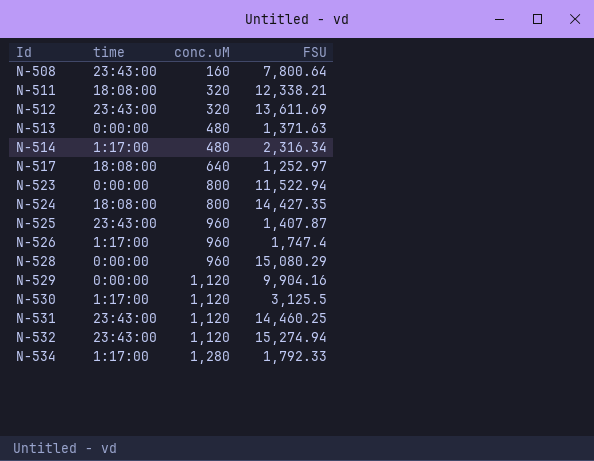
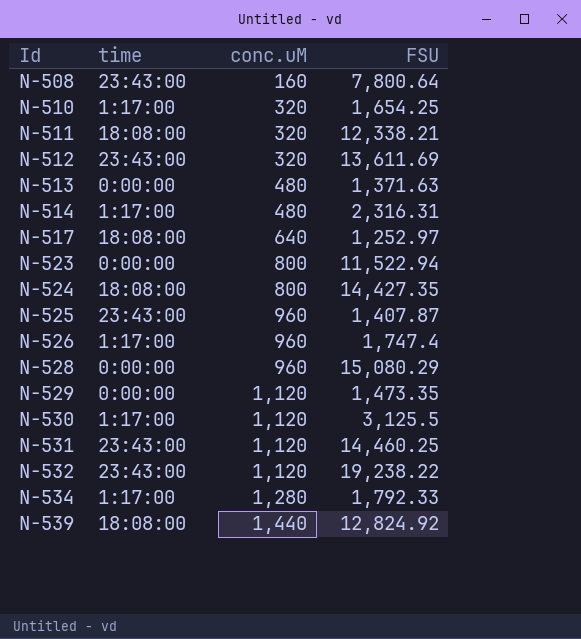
row N-510: none -> 1:17:00 | 320 | 1,654.25
N-514 | FSU: 2,316.34 -> 2,316.31
N-529 | FSU: 9,904.16 -> 1,473.35
N-532 | FSU: 15,274.94 -> 19,238.22
row N-539: none -> 18:08:00 | 1,440 | 12,824.92

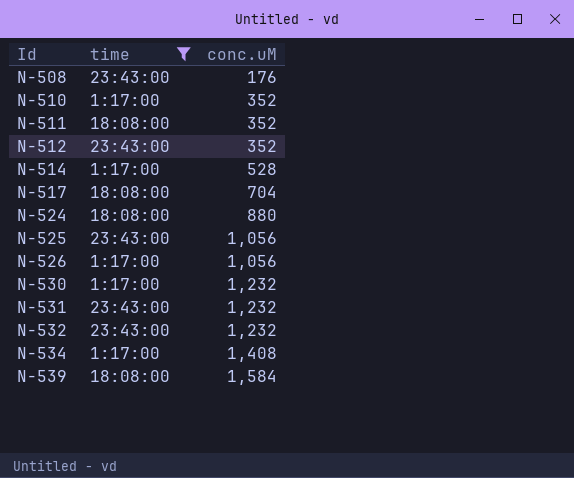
filter: none -> time != 0:00:00
column FSU | position: 4 -> none
N-508 | conc.uM: 160 -> 176
N-510 | conc.uM: 320 -> 352
N-511 | conc.uM: 320 -> 352
N-512 | conc.uM: 320 -> 352
N-514 | conc.uM: 480 -> 528
N-517 | conc.uM: 640 -> 704
N-524 | conc.uM: 800 -> 880
N-525 | conc.uM: 960 -> 1,056
N-526 | conc.uM: 960 -> 1,056
N-530 | conc.uM: 1,120 -> 1,232
N-531 | conc.uM: 1,120 -> 1,232
N-532 | conc.uM: 1,120 -> 1,232
N-534 | conc.uM: 1,280 -> 1,408
N-539 | conc.uM: 1,440 -> 1,584

